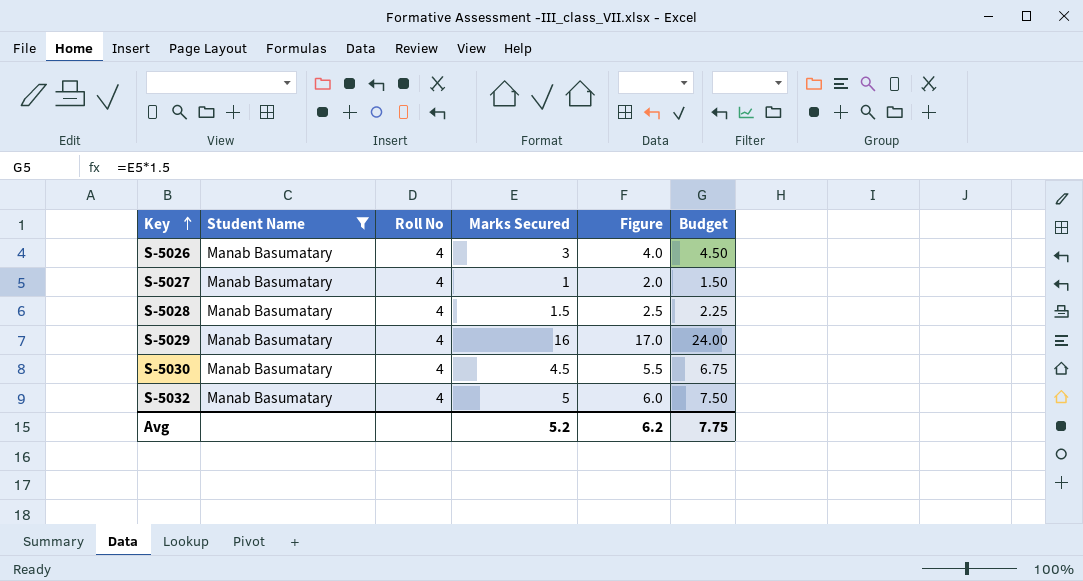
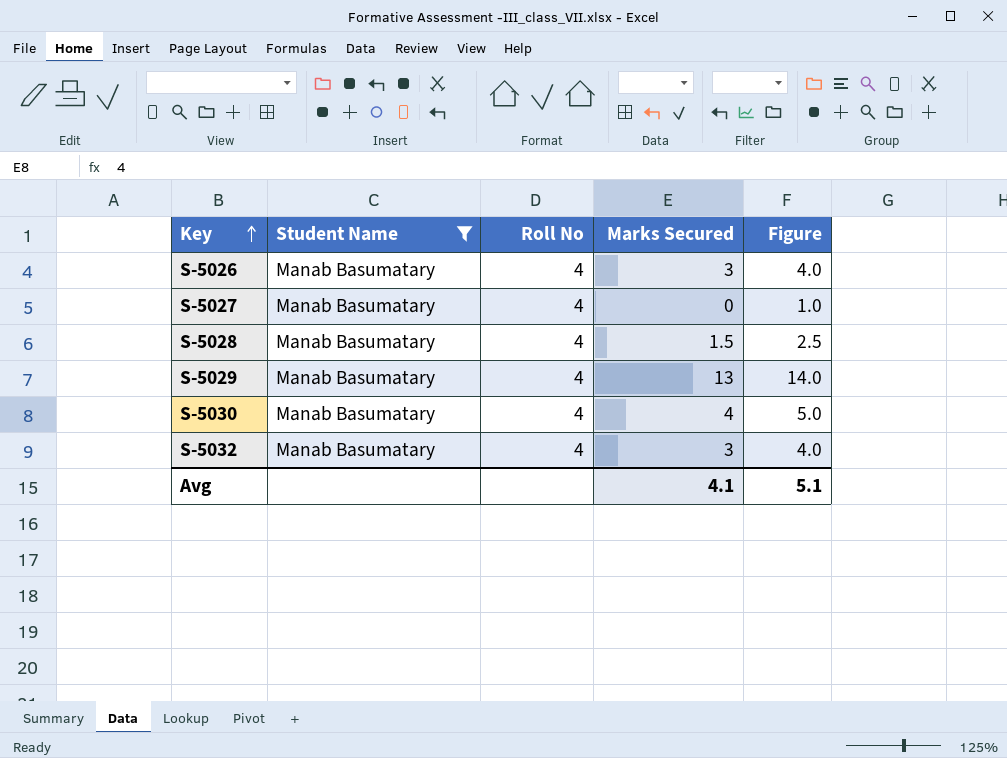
column Budget | formula: [Marks Secured] * 1.5 -> none
S-5027 | Marks Secured: 1 -> 0
S-5027 | Figure: 2.0 -> 1.0
S-5029 | Marks Secured: 16 -> 13
S-5029 | Figure: 17.0 -> 14.0
S-5030 | Marks Secured: 4.5 -> 4
S-5030 | Figure: 5.5 -> 5.0
S-5032 | Marks Secured: 5 -> 3
S-5032 | Figure: 6.0 -> 4.0
Avg | Marks Secured: 5.2 -> 4.1
Avg | Figure: 6.2 -> 5.1

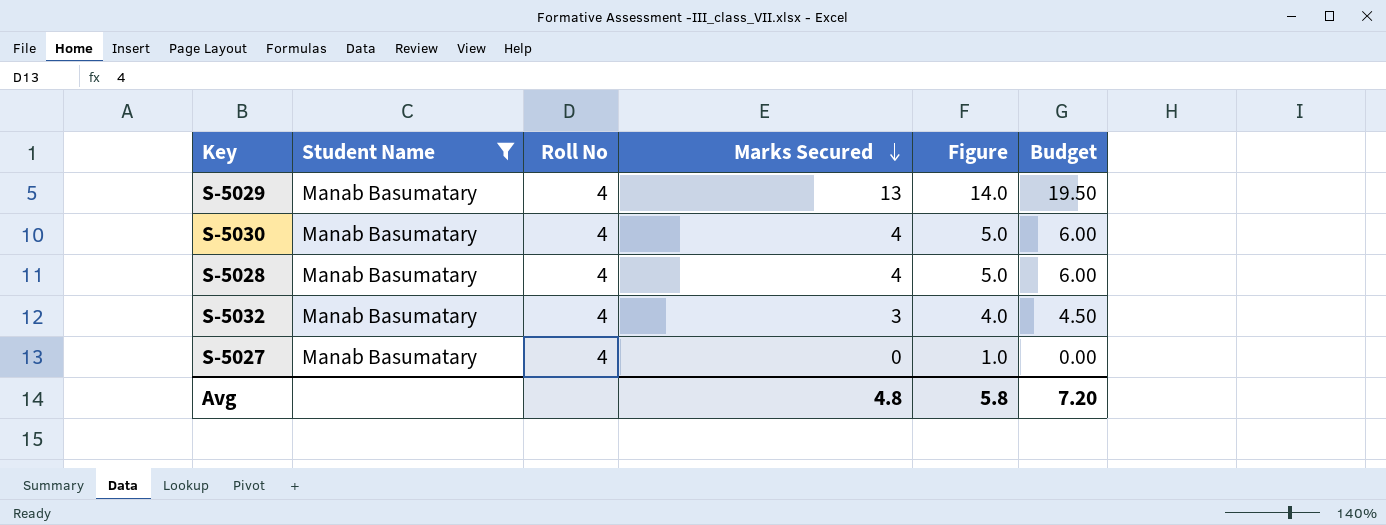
row order: Key ascending -> Marks Secured descending
column Budget | formula: none -> [Marks Secured] * 1.5
row S-5026: Manab Basumatary | 4 | 3 | 4.0 -> none
S-5028 | Marks Secured: 1.5 -> 4
S-5028 | Figure: 2.5 -> 5.0
Avg | Marks Secured: 4.1 -> 4.8
Avg | Figure: 5.1 -> 5.8

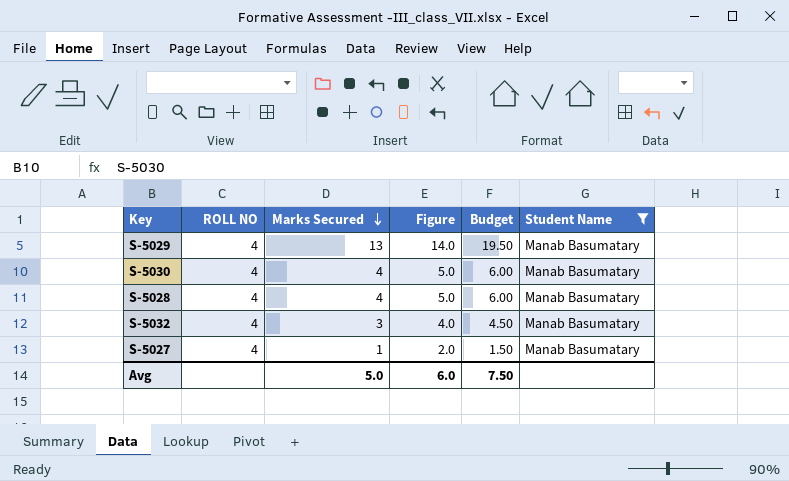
column name: Roll No -> ROLL NO
column Student Name | position: 2 -> 6
S-5027 | Marks Secured: 0 -> 1
S-5027 | Figure: 1.0 -> 2.0
S-5027 | Budget: 0.00 -> 1.50
Avg | Marks Secured: 4.8 -> 5.0
Avg | Figure: 5.8 -> 6.0
Avg | Budget: 7.20 -> 7.50

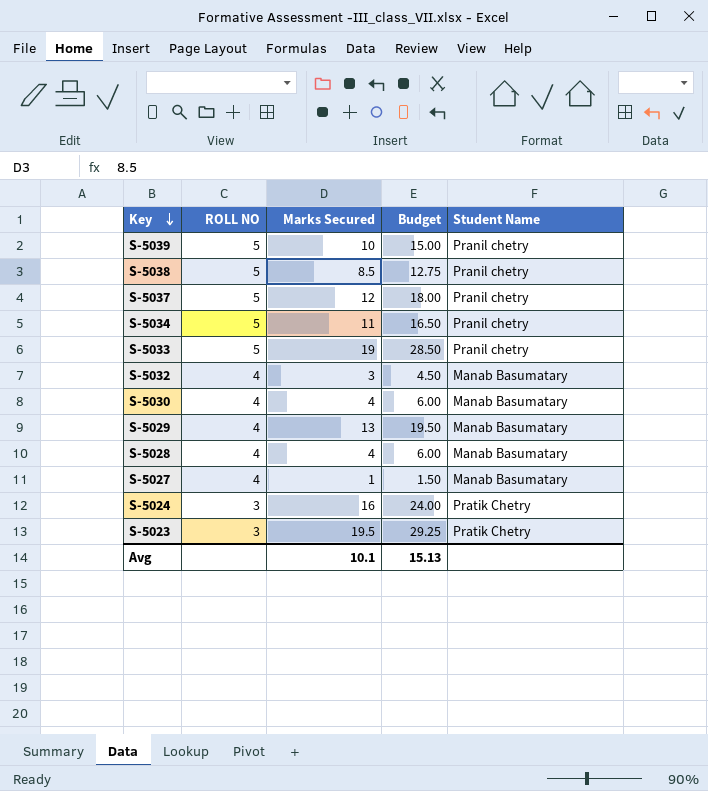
filter: Student Name = Manab Basumatary -> none
row order: Marks Secured descending -> Key descending
column Figure | formula: [Marks Secured] + 1 -> none
Avg | Marks Secured: 5.0 -> 10.1
Avg | Budget: 7.50 -> 15.13

